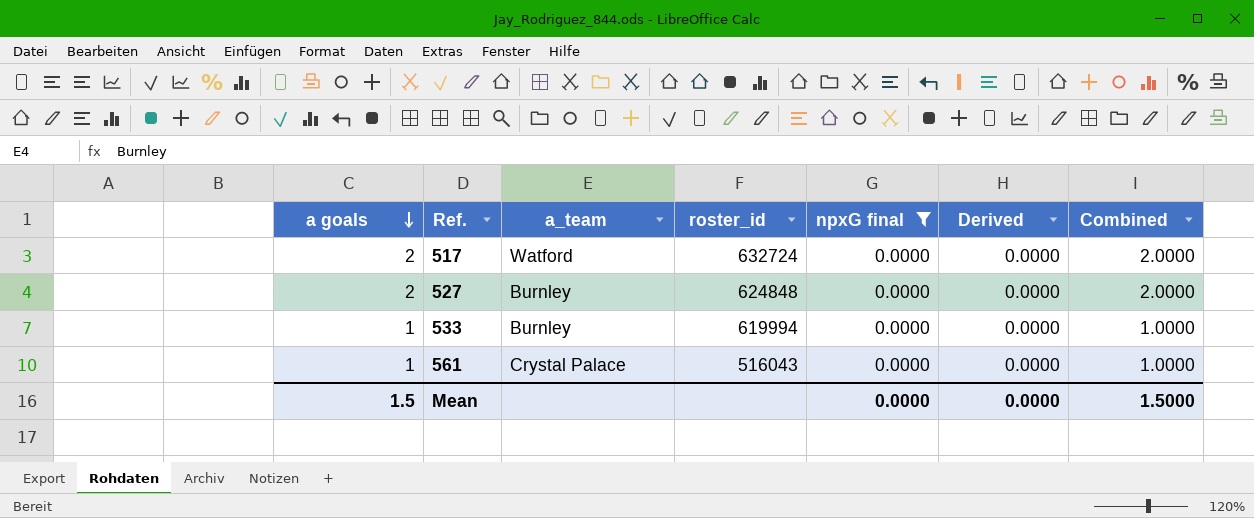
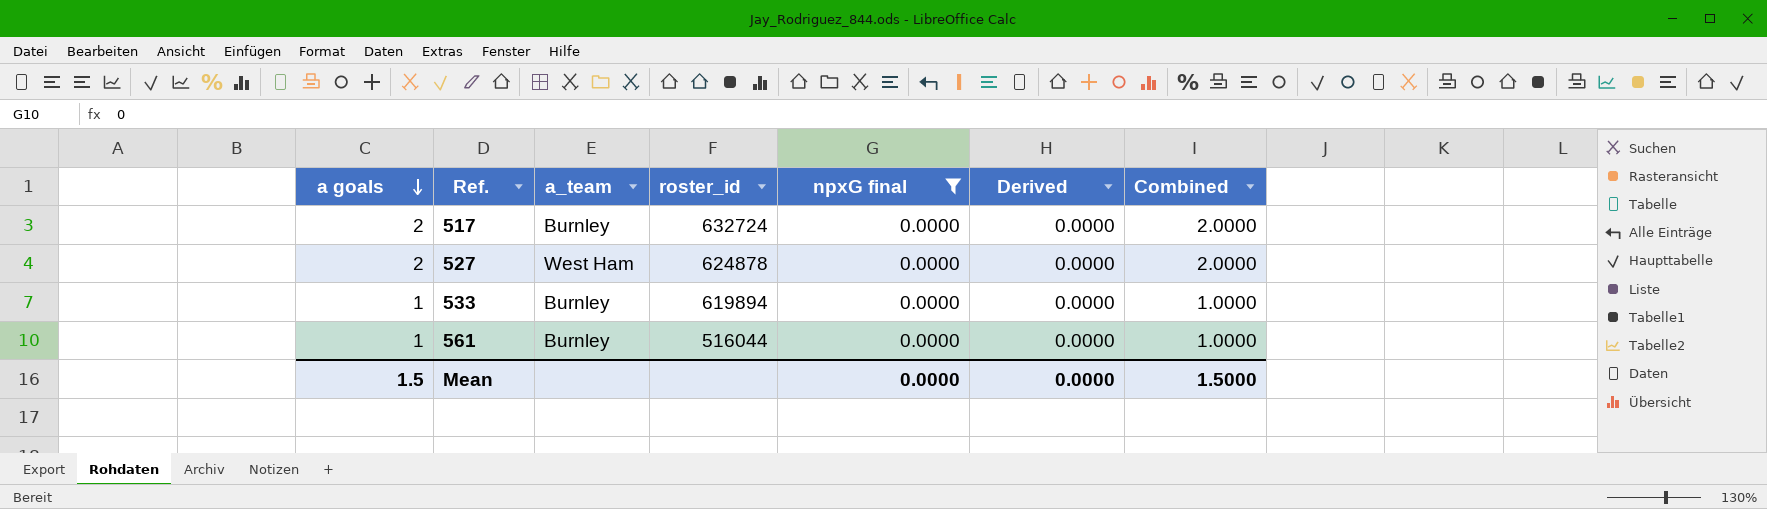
517 | a_team: Watford -> Burnley
527 | a_team: Burnley -> West Ham
527 | roster_id: 624848 -> 624878
533 | roster_id: 619994 -> 619894
561 | a_team: Crystal Palace -> Burnley
561 | roster_id: 516043 -> 516044

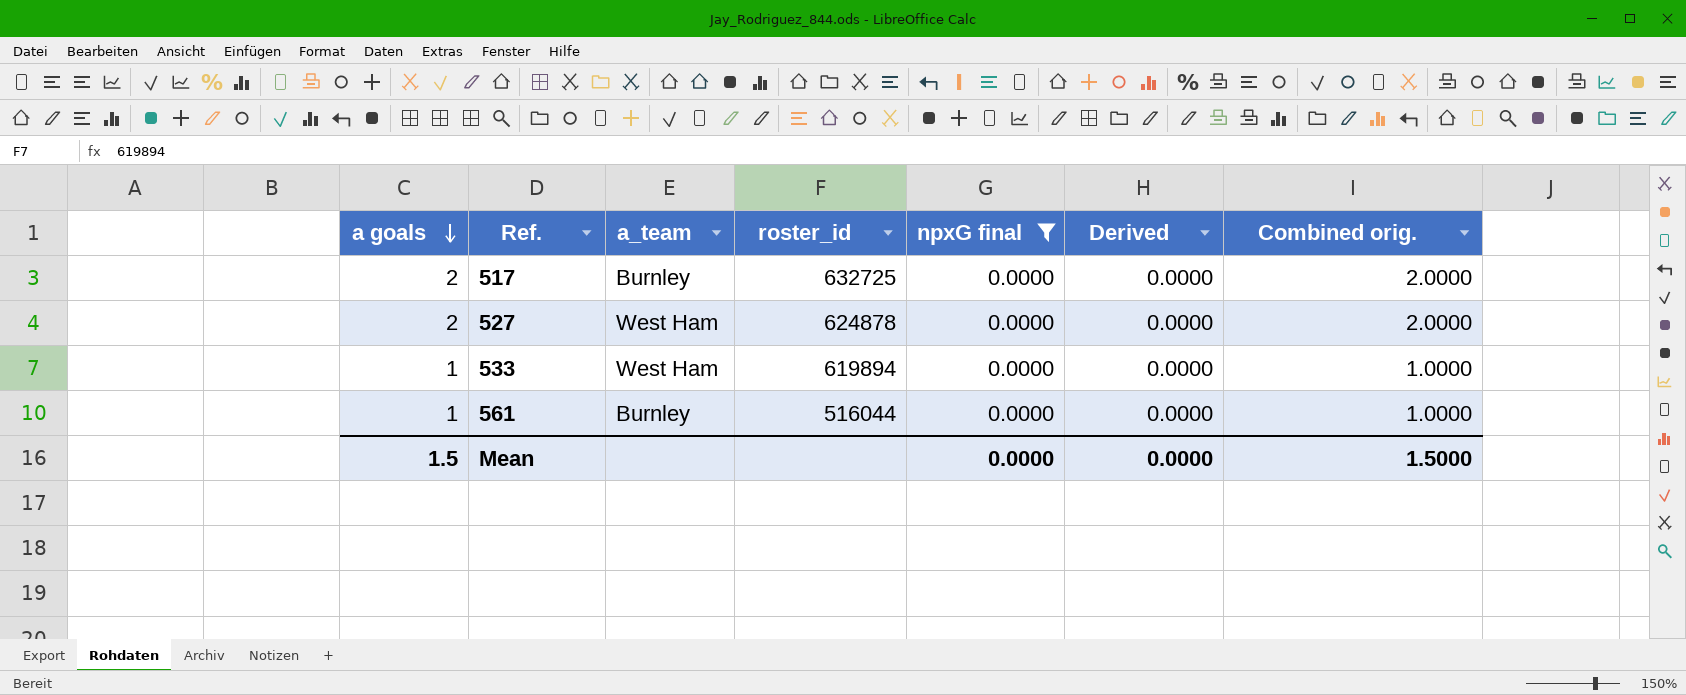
column name: Combined -> Combined orig.
517 | roster_id: 632724 -> 632725
533 | a_team: Burnley -> West Ham

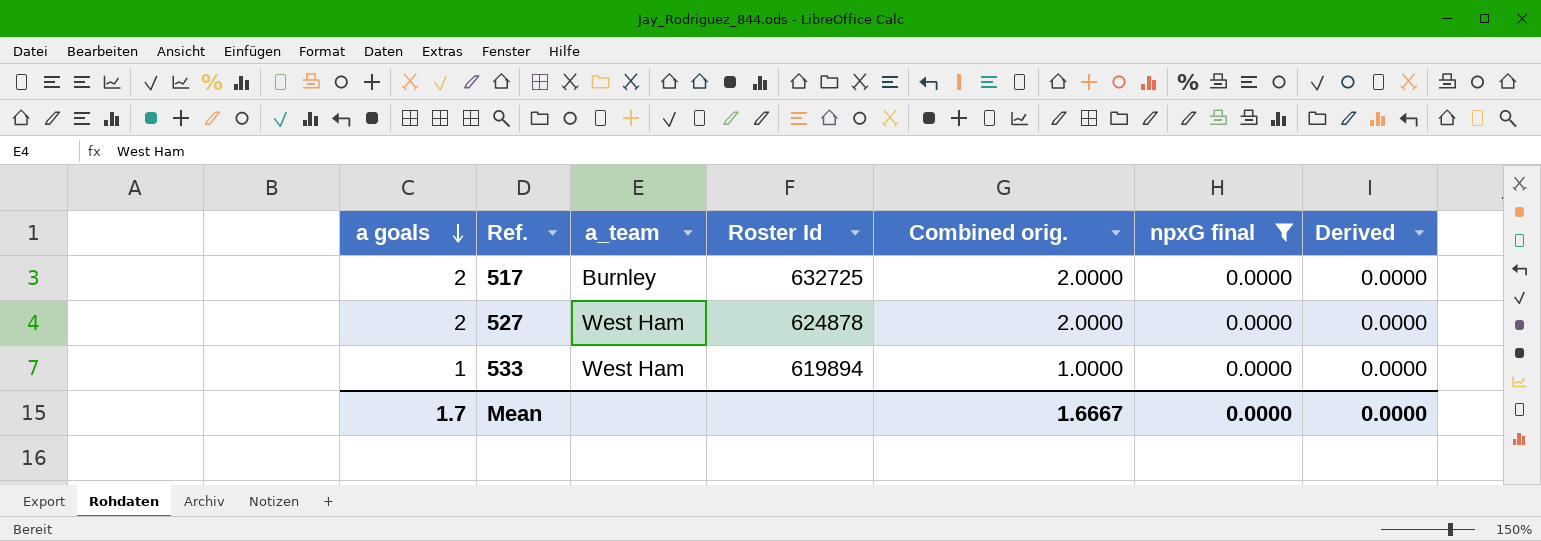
column name: roster_id -> Roster Id
column Combined orig. | position: 7 -> 5
row 561: 1 | Burnley | 516044 | 0.0000 | 0.0000 | 1.0000 -> none
Mean | a goals: 1.5 -> 1.7
Mean | Combined orig.: 1.5000 -> 1.6667

